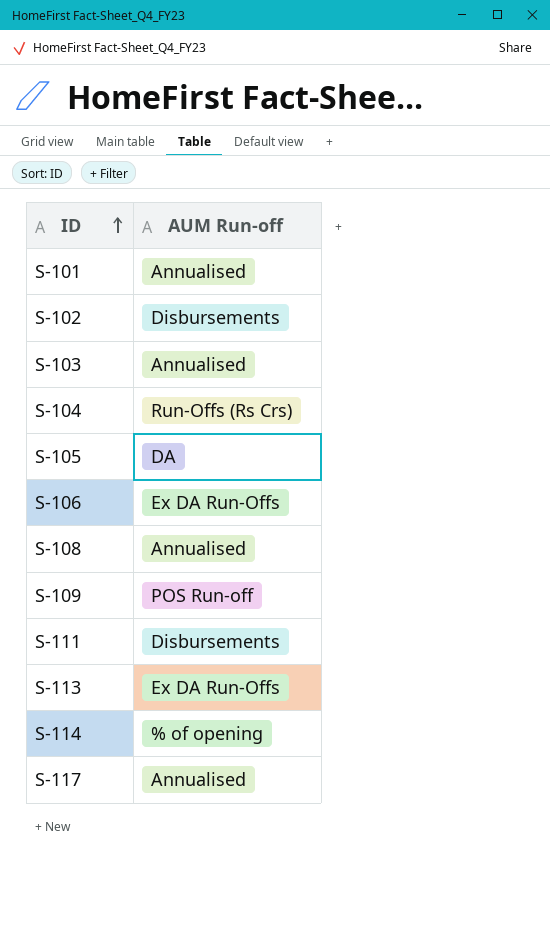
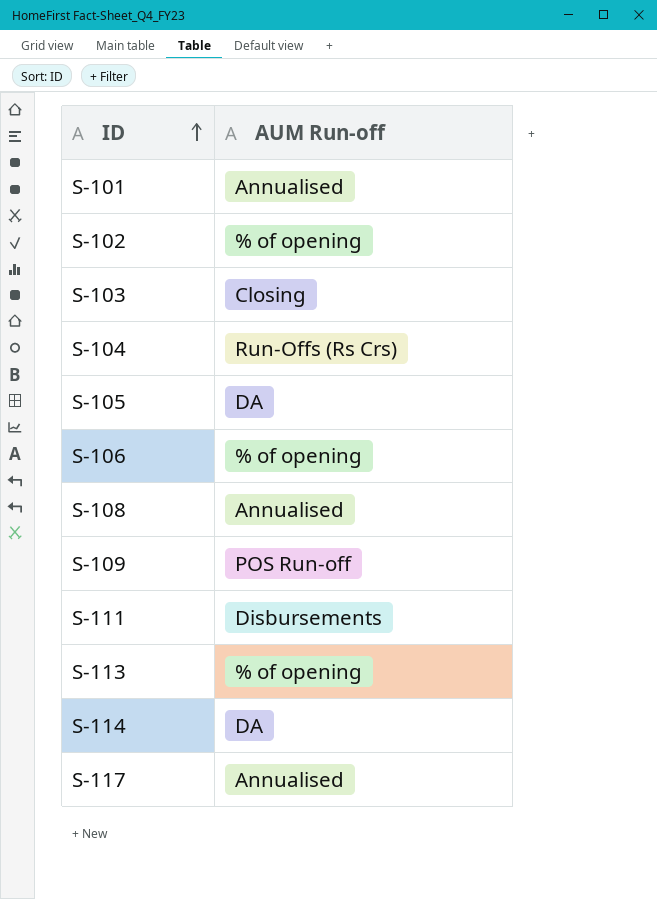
S-102 | AUM Run-off: Disbursements -> % of opening
S-103 | AUM Run-off: Annualised -> Closing
S-106 | AUM Run-off: Ex DA Run-Offs -> % of opening
S-113 | AUM Run-off: Ex DA Run-Offs -> % of opening
S-114 | AUM Run-off: % of opening -> DA

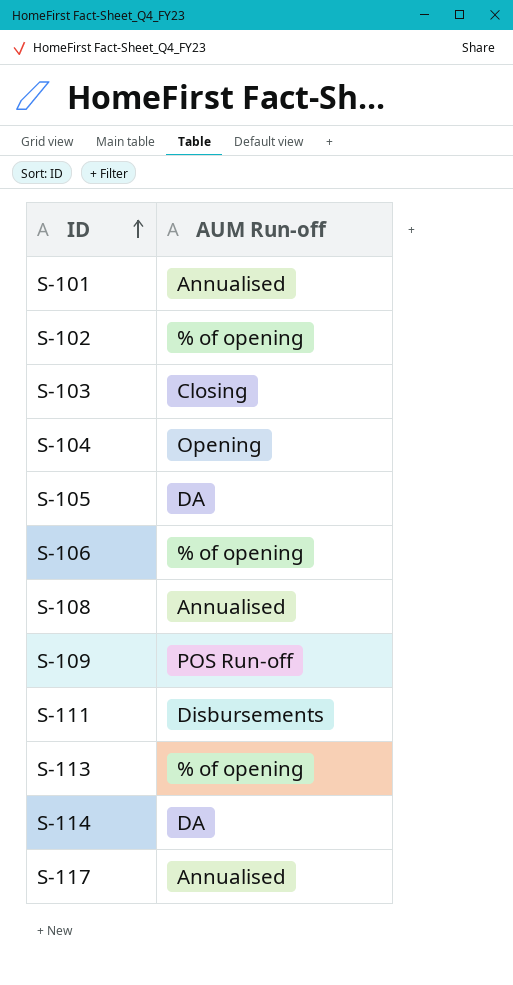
S-104 | AUM Run-off: Run-Offs (Rs Crs) -> Opening

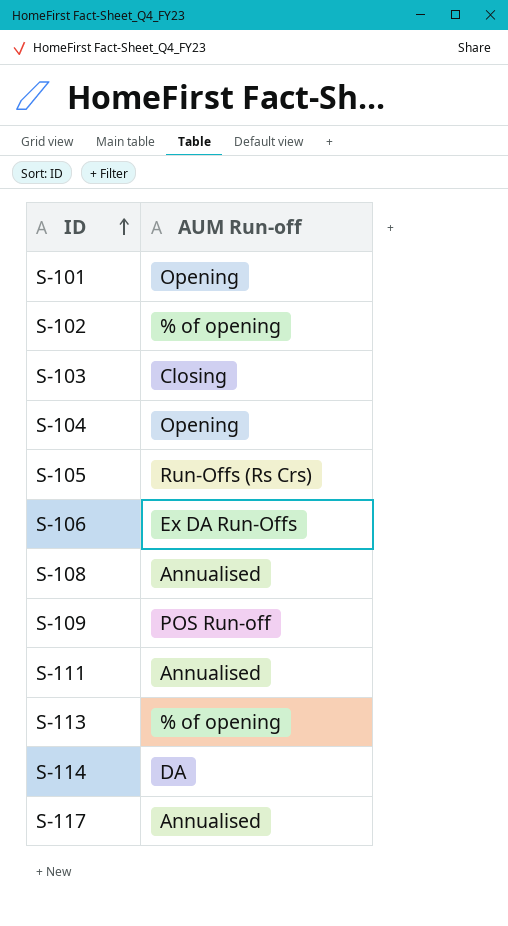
S-101 | AUM Run-off: Annualised -> Opening
S-105 | AUM Run-off: DA -> Run-Offs (Rs Crs)
S-106 | AUM Run-off: % of opening -> Ex DA Run-Offs
S-111 | AUM Run-off: Disbursements -> Annualised

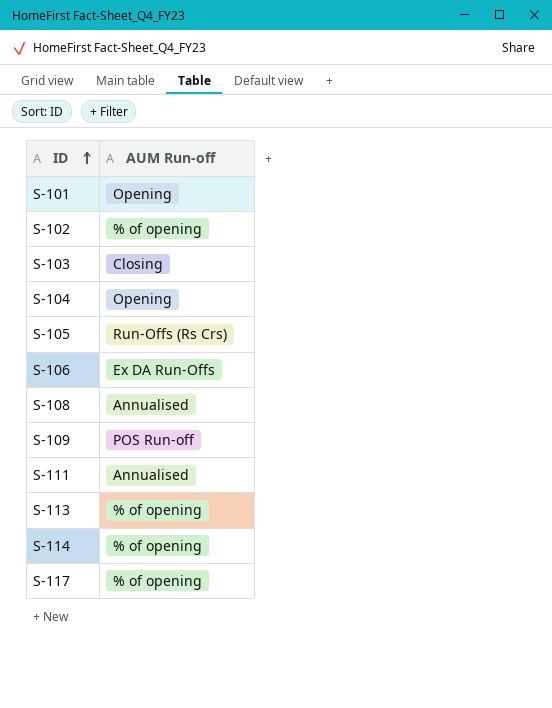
S-114 | AUM Run-off: DA -> % of opening
S-117 | AUM Run-off: Annualised -> % of opening

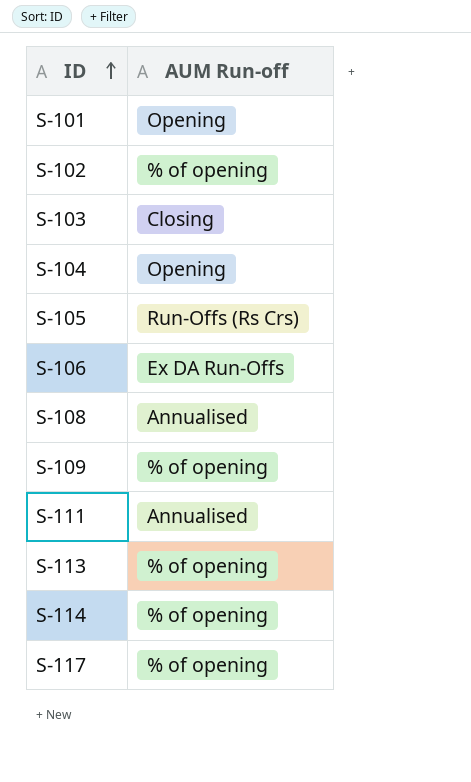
S-109 | AUM Run-off: POS Run-off -> % of opening

